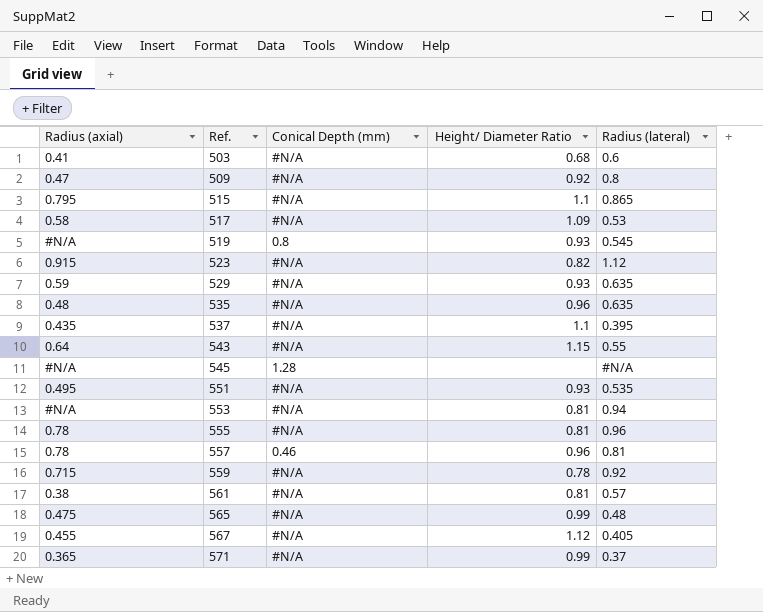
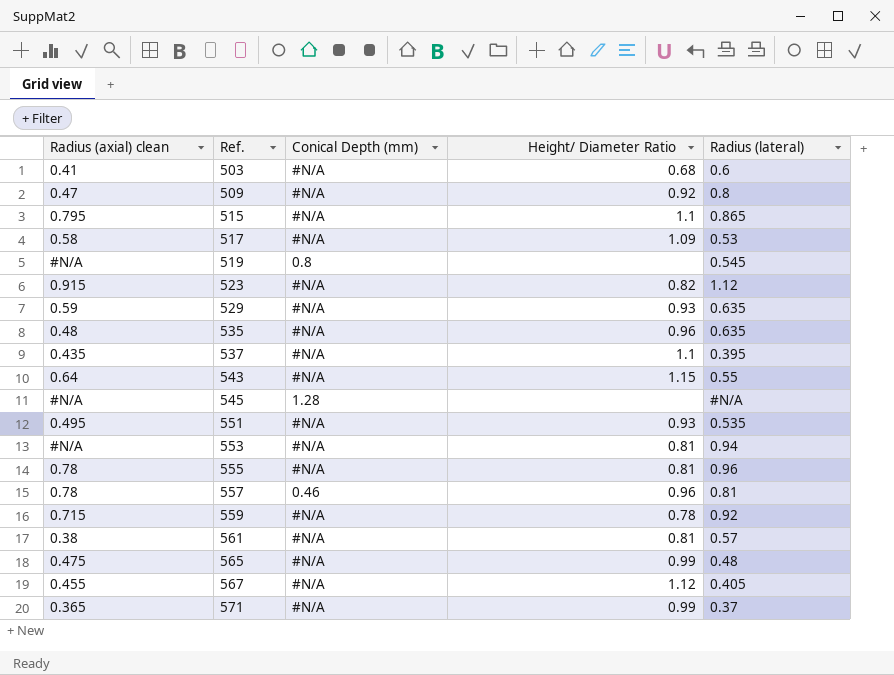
column name: Radius (axial) -> Radius (axial) clean
519 | Height/ Diameter Ratio: 0.93 -> none

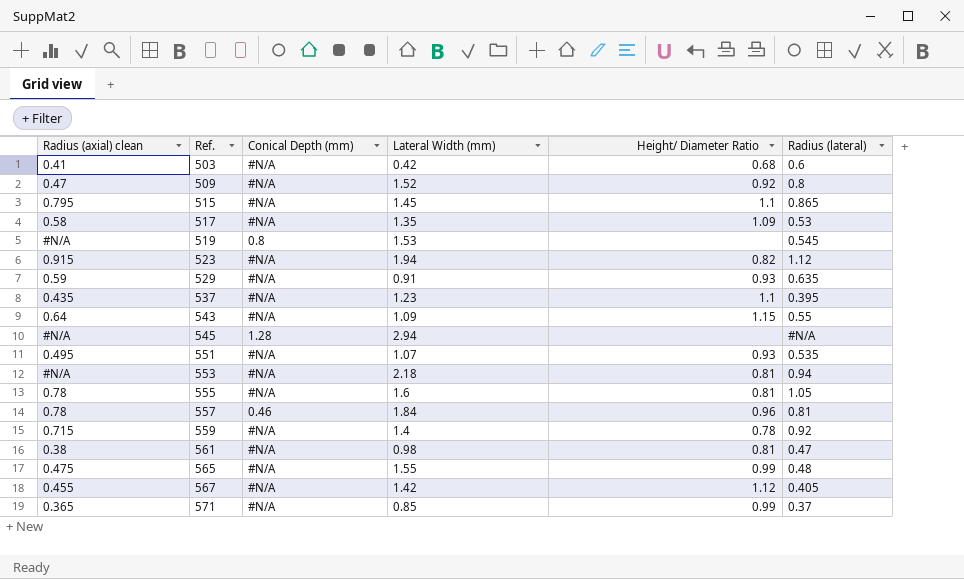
column Lateral Width (mm) | position: none -> 4
row 535: 0.48 | #N/A | 0.96 | 0.635 -> none
555 | Radius (lateral): 0.96 -> 1.05
561 | Radius (lateral): 0.57 -> 0.47

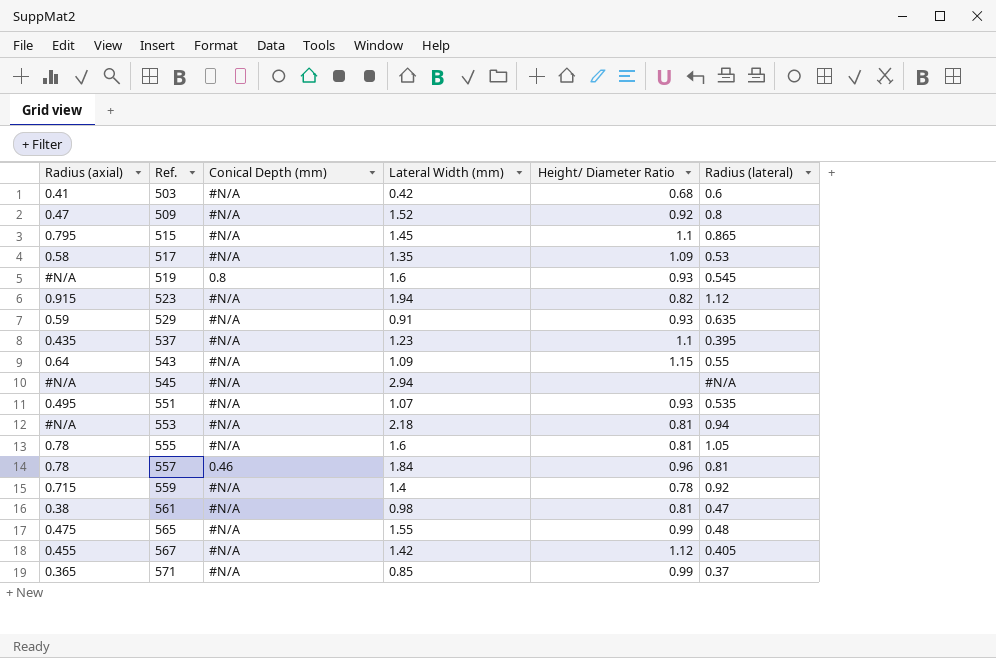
column name: Radius (axial) clean -> Radius (axial)
519 | Lateral Width (mm): 1.53 -> 1.6
519 | Height/ Diameter Ratio: none -> 0.93
545 | Conical Depth (mm): 1.28 -> #N/A

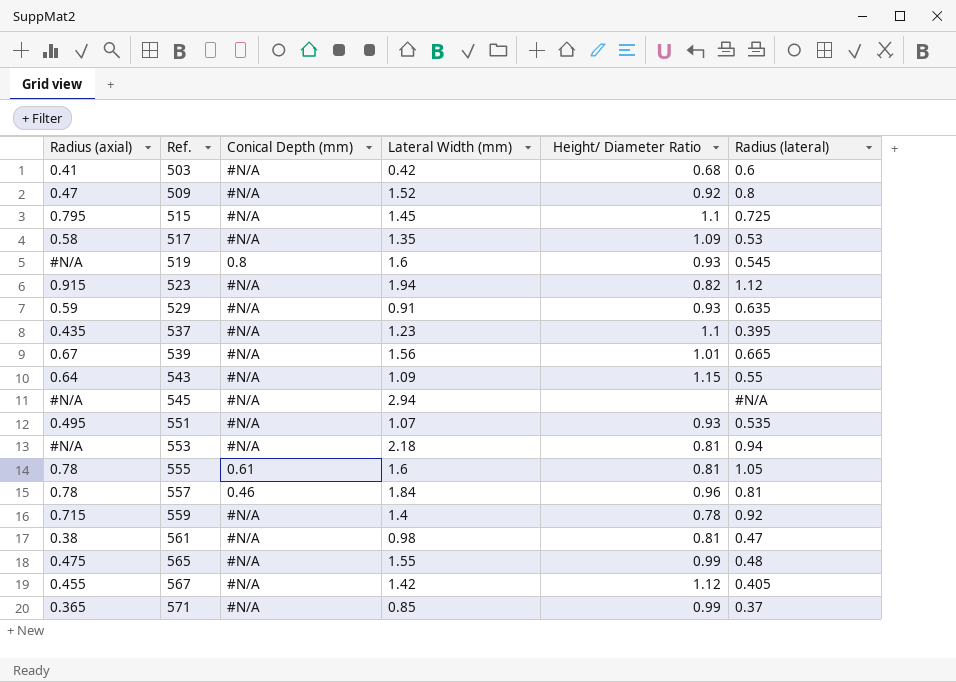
515 | Radius (lateral): 0.865 -> 0.725
row 539: none -> 0.67 | #N/A | 1.56 | 1.01 | 0.665
555 | Conical Depth (mm): #N/A -> 0.61

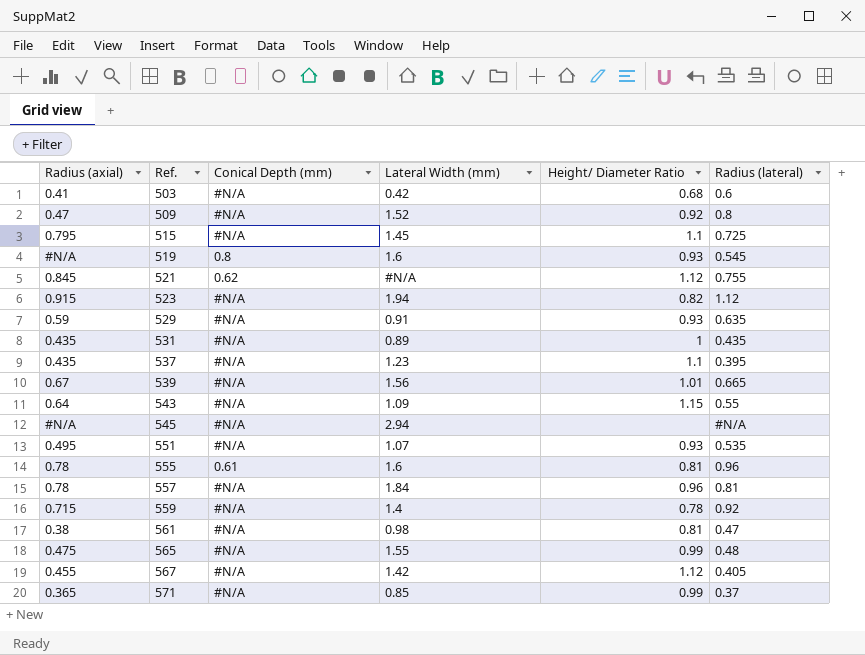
row 517: 0.58 | #N/A | 1.35 | 1.09 | 0.53 -> none
row 553: #N/A | #N/A | 2.18 | 0.81 | 0.94 -> none
row 521: none -> 0.845 | 0.62 | #N/A | 1.12 | 0.755
row 531: none -> 0.435 | #N/A | 0.89 | 1 | 0.435
555 | Radius (lateral): 1.05 -> 0.96
557 | Conical Depth (mm): 0.46 -> #N/A

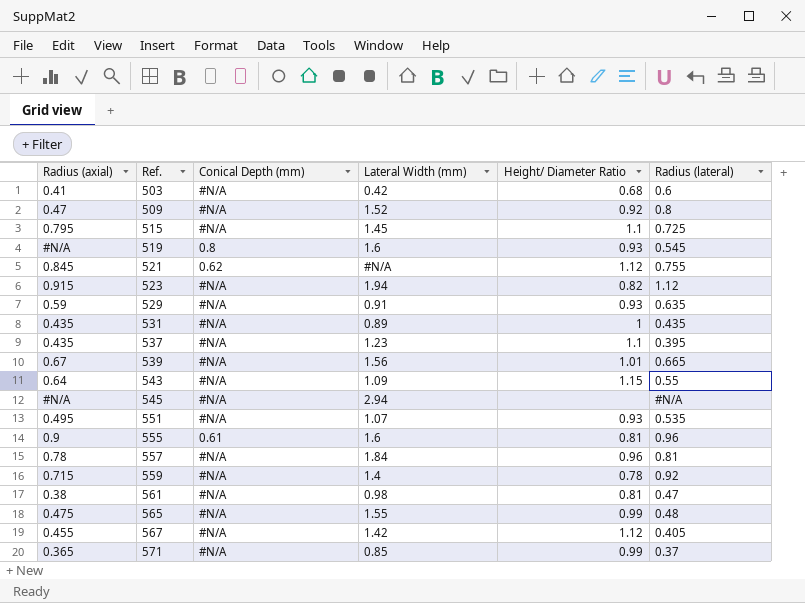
555 | Radius (axial): 0.78 -> 0.9

